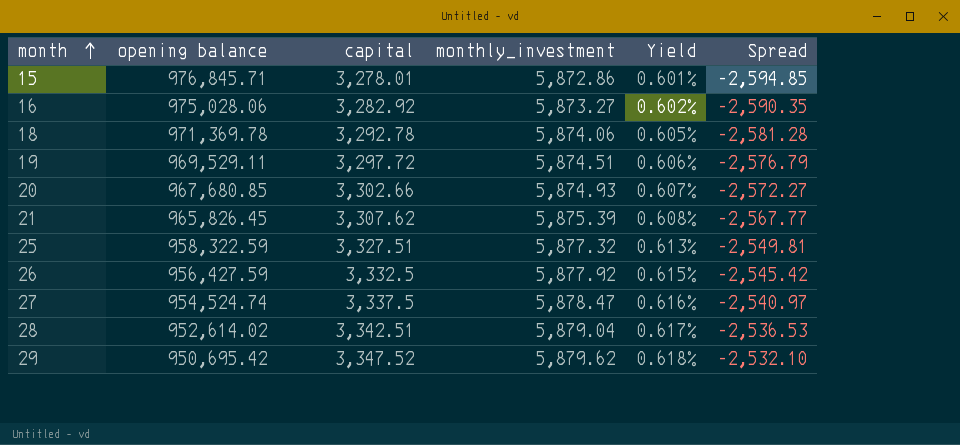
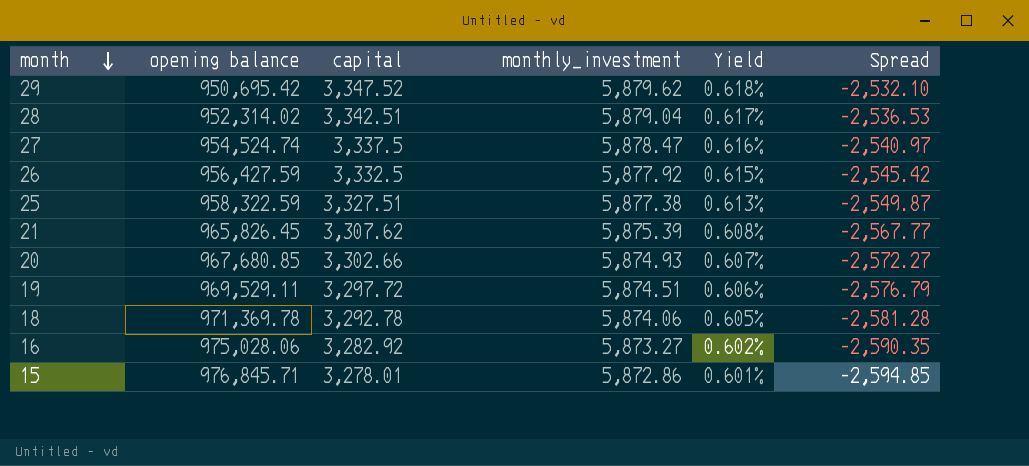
row order: month ascending -> month descending
28 | opening balance: 952,614.02 -> 952,314.02
25 | monthly_investment: 5,877.32 -> 5,877.38
25 | Spread: -2,549.81 -> -2,549.87

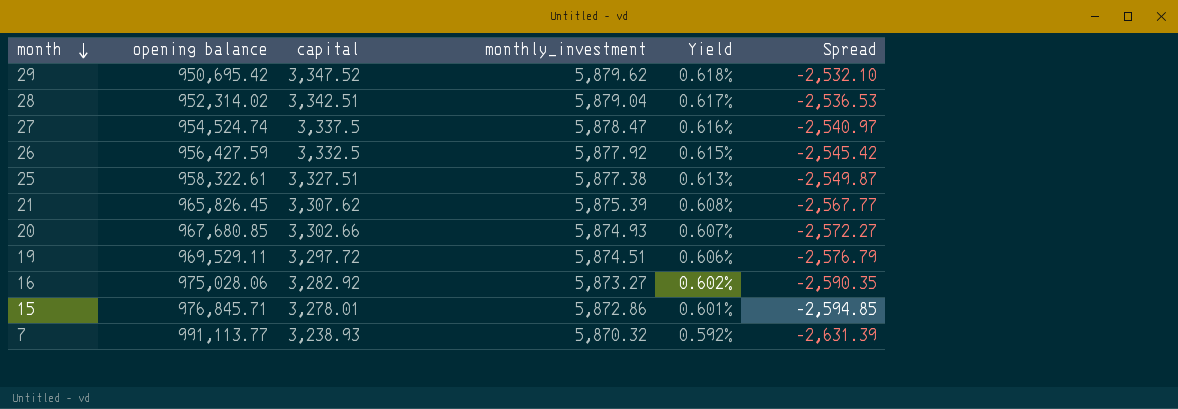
row 18: 971,369.78 | 3,292.78 | 5,874.06 | 0.605% | -2,581.28 -> none
25 | opening balance: 958,322.59 -> 958,322.61
row 7: none -> 991,113.77 | 3,238.93 | 5,870.32 | 0.592% | -2,631.39

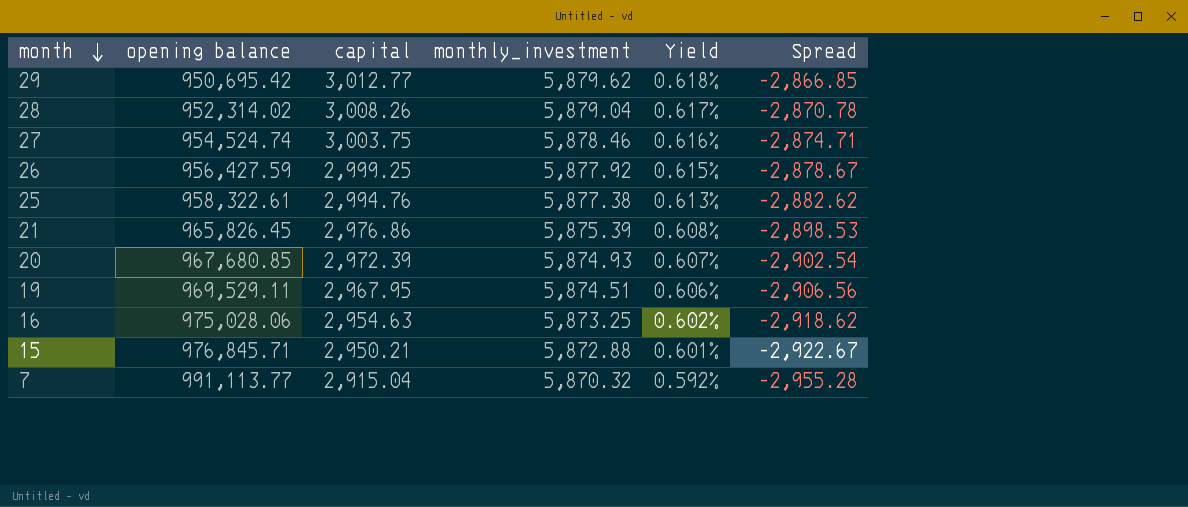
29 | capital: 3,347.52 -> 3,012.77
29 | Spread: -2,532.10 -> -2,866.85
28 | capital: 3,342.51 -> 3,008.26
28 | Spread: -2,536.53 -> -2,870.78
27 | capital: 3,337.5 -> 3,003.75
27 | monthly_investment: 5,878.47 -> 5,878.46
27 | Spread: -2,540.97 -> -2,874.71
26 | capital: 3,332.5 -> 2,999.25
26 | Spread: -2,545.42 -> -2,878.67
25 | capital: 3,327.51 -> 2,994.76
25 | Spread: -2,549.87 -> -2,882.62
21 | capital: 3,307.62 -> 2,976.86
21 | Spread: -2,567.77 -> -2,898.53
20 | capital: 3,302.66 -> 2,972.39
20 | Spread: -2,572.27 -> -2,902.54
19 | capital: 3,297.72 -> 2,967.95
19 | Spread: -2,576.79 -> -2,906.56
16 | capital: 3,282.92 -> 2,954.63
16 | monthly_investment: 5,873.27 -> 5,873.25
16 | Spread: -2,590.35 -> -2,918.62
15 | capital: 3,278.01 -> 2,950.21
15 | monthly_investment: 5,872.86 -> 5,872.88
15 | Spread: -2,594.85 -> -2,922.67
7 | capital: 3,238.93 -> 2,915.04
7 | Spread: -2,631.39 -> -2,955.28

